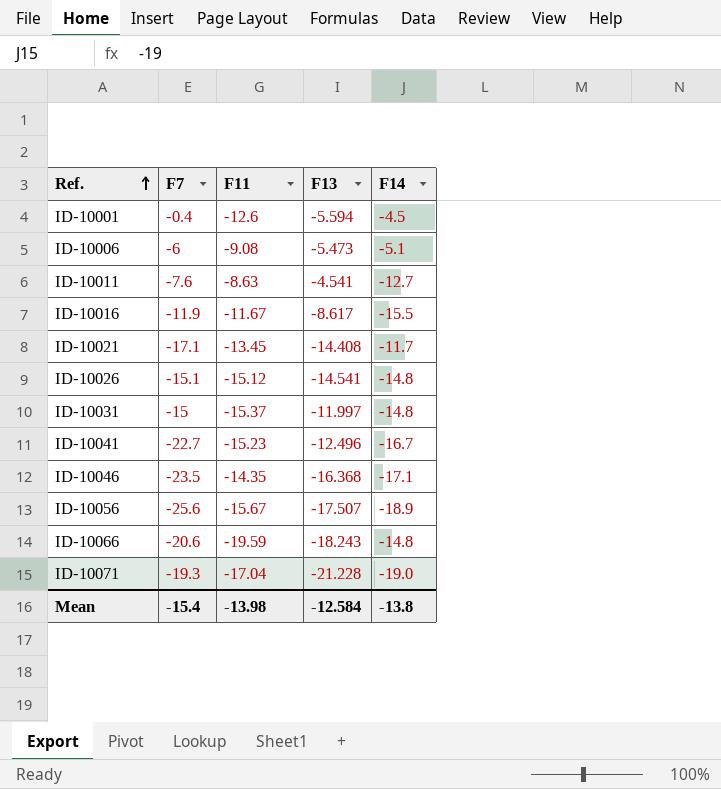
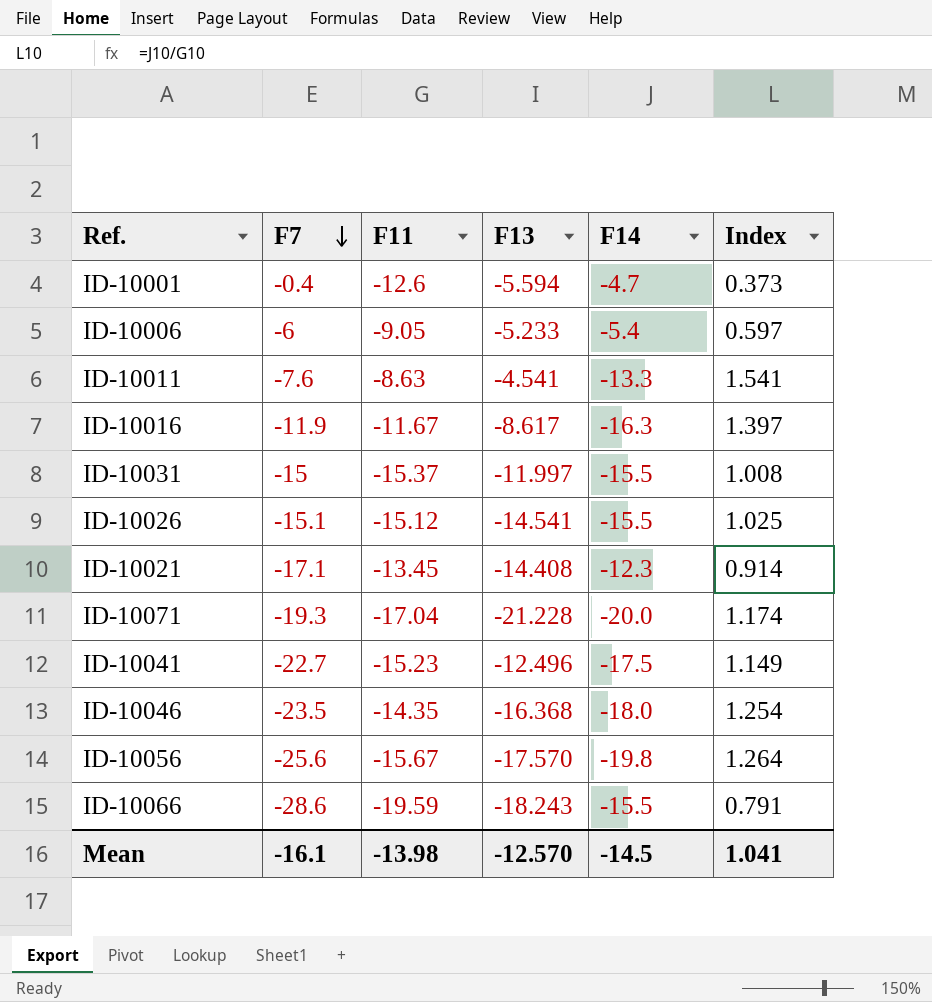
row order: Ref. ascending -> F7 descending
column Index | formula: none -> [F14] / [F11]
ID-10001 | F14: -4.5 -> -4.7
ID-10006 | F11: -9.08 -> -9.05
ID-10006 | F13: -5.473 -> -5.233
ID-10006 | F14: -5.1 -> -5.4
ID-10011 | F14: -12.7 -> -13.3
ID-10016 | F14: -15.5 -> -16.3
ID-10031 | F14: -14.8 -> -15.5
ID-10026 | F14: -14.8 -> -15.5
ID-10021 | F14: -11.7 -> -12.3
ID-10071 | F14: -19.0 -> -20.0
ID-10041 | F14: -16.7 -> -17.5
ID-10046 | F14: -17.1 -> -18.0
ID-10056 | F13: -17.507 -> -17.570
ID-10056 | F14: -18.9 -> -19.8
ID-10066 | F7: -20.6 -> -28.6
ID-10066 | F14: -14.8 -> -15.5
Mean | F7: -15.4 -> -16.1
Mean | F13: -12.584 -> -12.570
Mean | F14: -13.8 -> -14.5

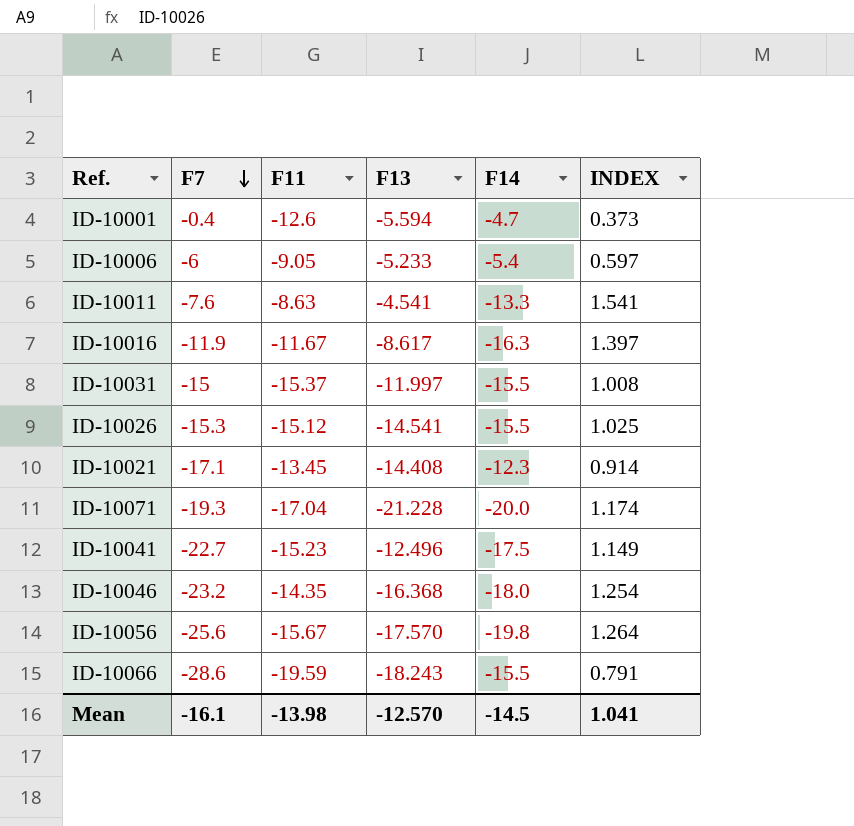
column name: Index -> INDEX
ID-10026 | F7: -15.1 -> -15.3
ID-10046 | F7: -23.5 -> -23.2

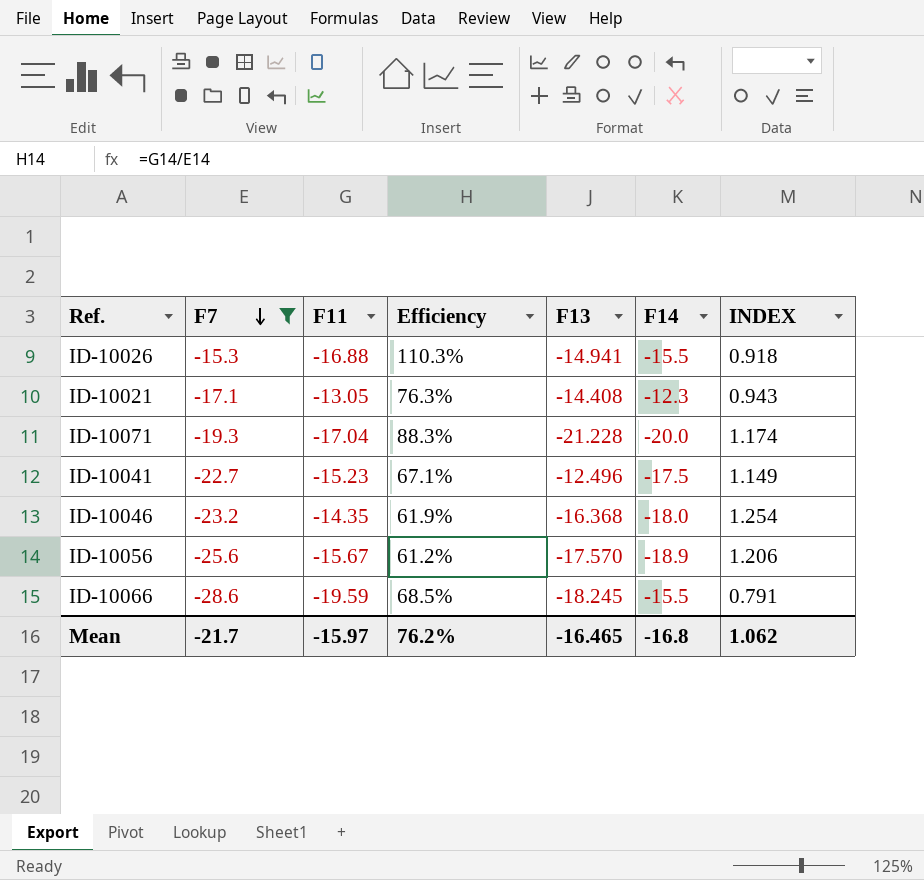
filter: none -> F7 <= -15.3
column Efficiency | formula: none -> [F11] / [F7]
ID-10026 | F11: -15.12 -> -16.88
ID-10026 | F13: -14.541 -> -14.941
ID-10026 | INDEX: 1.025 -> 0.918
ID-10021 | F11: -13.45 -> -13.05
ID-10021 | INDEX: 0.914 -> 0.943
ID-10056 | F14: -19.8 -> -18.9
ID-10056 | INDEX: 1.264 -> 1.206
ID-10066 | F13: -18.243 -> -18.245
Mean | F7: -16.1 -> -21.7
Mean | F11: -13.98 -> -15.97
Mean | F13: -12.570 -> -16.465
Mean | F14: -14.5 -> -16.8
Mean | INDEX: 1.041 -> 1.062

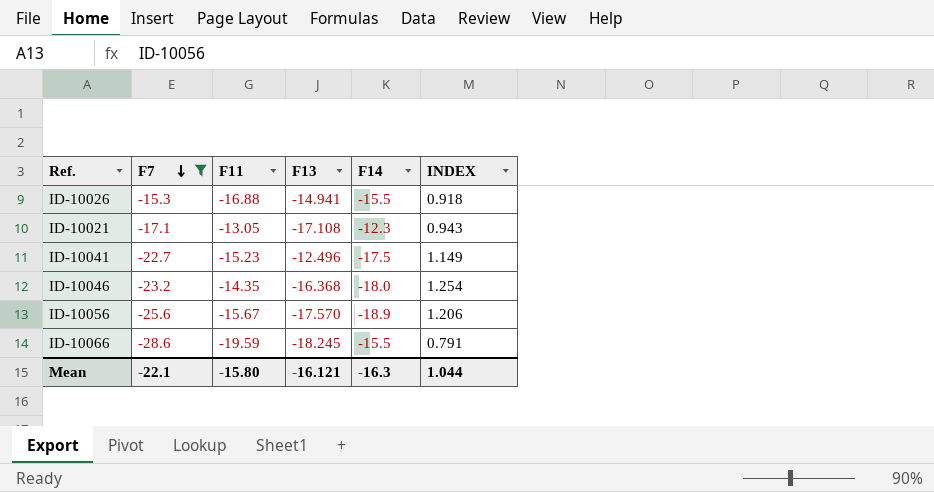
column Efficiency | formula: [F11] / [F7] -> none
row ID-10071: -19.3 | -17.04 | 88.3% | -21.228 | -20.0 | 1.174 -> none
ID-10021 | F13: -14.408 -> -17.108
Mean | F7: -21.7 -> -22.1
Mean | F11: -15.97 -> -15.80
Mean | F13: -16.465 -> -16.121
Mean | F14: -16.8 -> -16.3
Mean | INDEX: 1.062 -> 1.044

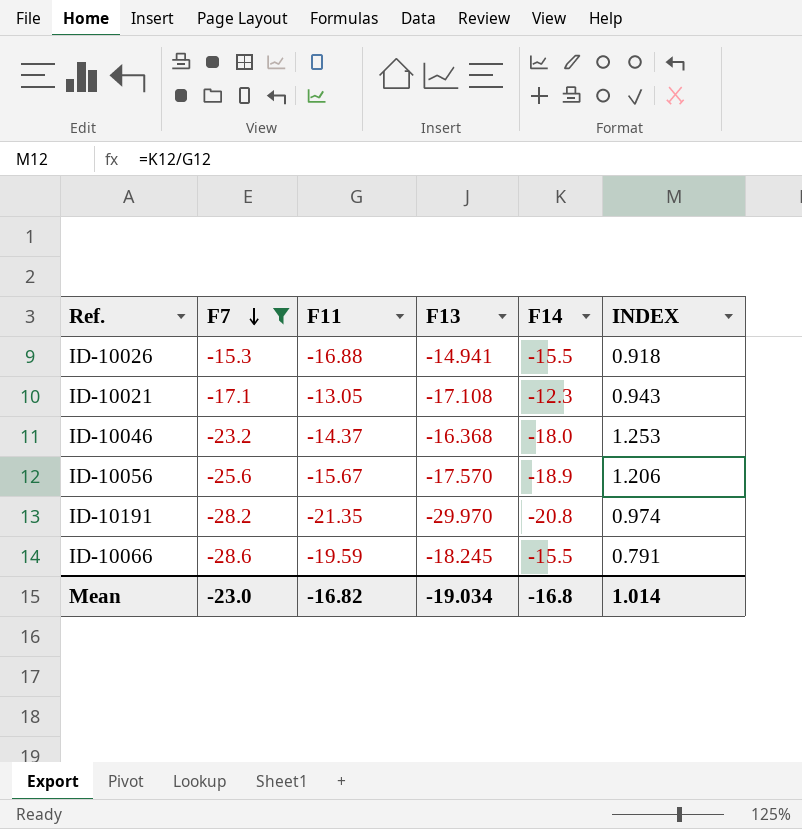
row ID-10041: -22.7 | -15.23 | -12.496 | -17.5 | 1.149 -> none
ID-10046 | F11: -14.35 -> -14.37
ID-10046 | INDEX: 1.254 -> 1.253
row ID-10191: none -> -28.2 | -21.35 | -29.970 | -20.8 | 0.974
Mean | F7: -22.1 -> -23.0
Mean | F11: -15.80 -> -16.82
Mean | F13: -16.121 -> -19.034
Mean | F14: -16.3 -> -16.8
Mean | INDEX: 1.044 -> 1.014

